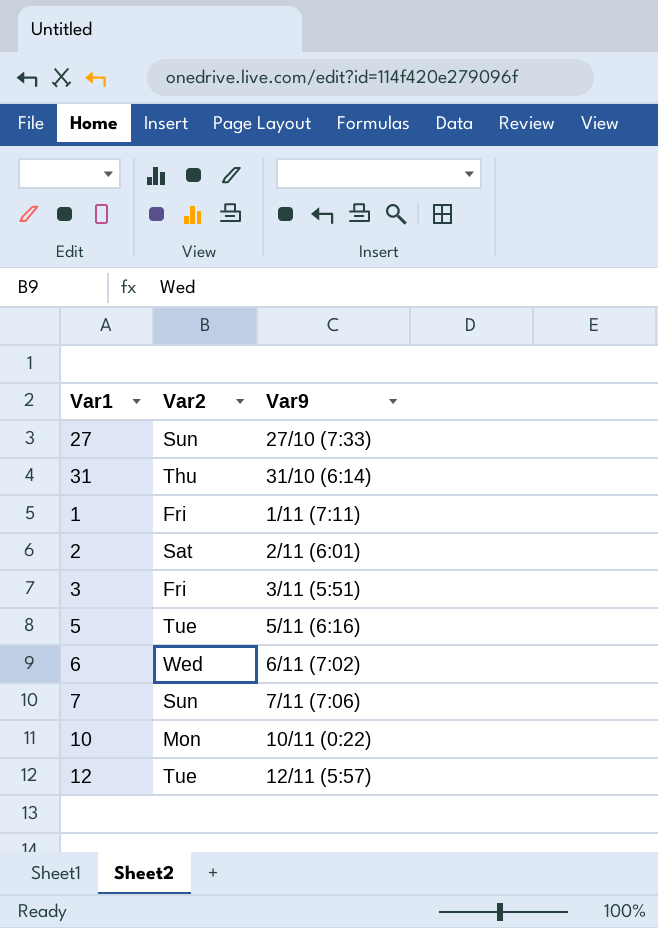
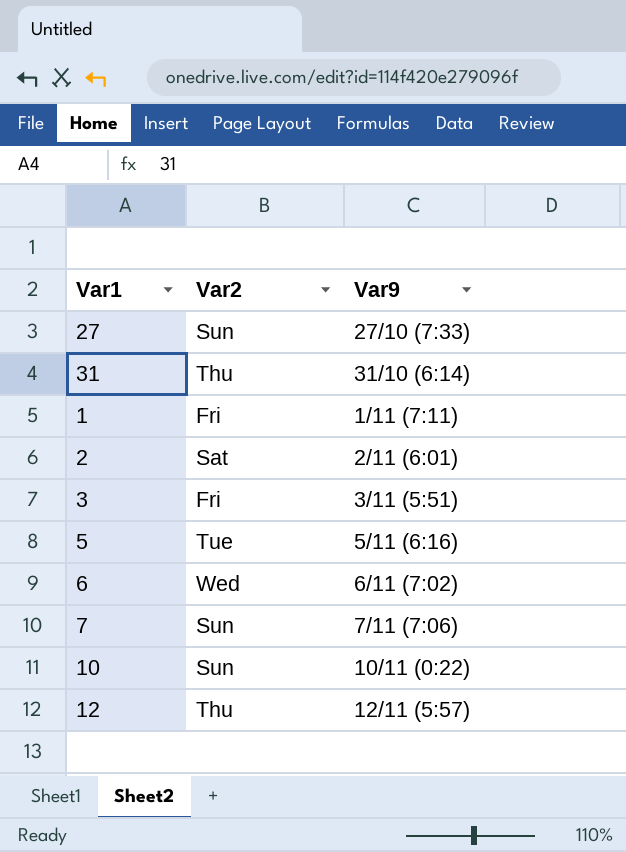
10 | Var2: Mon -> Sun
12 | Var2: Tue -> Thu

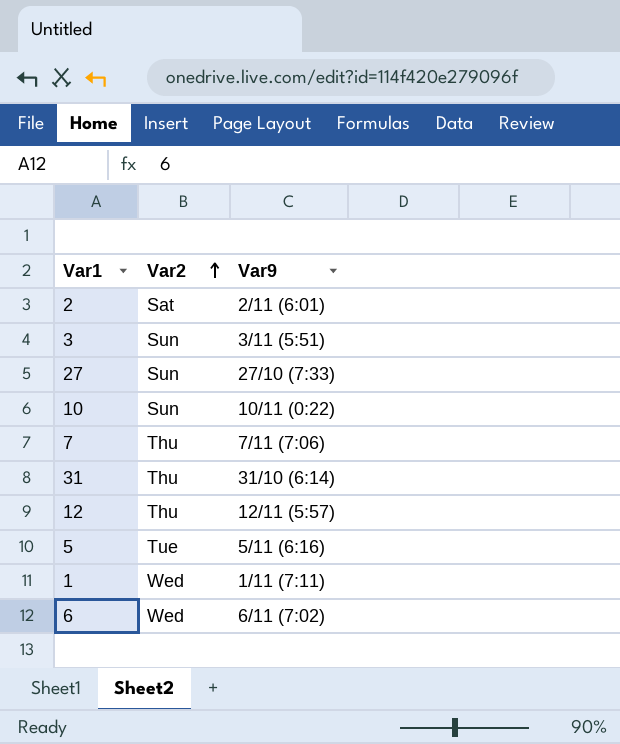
row order: none -> Var2 ascending
3 | Var2: Fri -> Sun
7 | Var2: Sun -> Thu
1 | Var2: Fri -> Wed

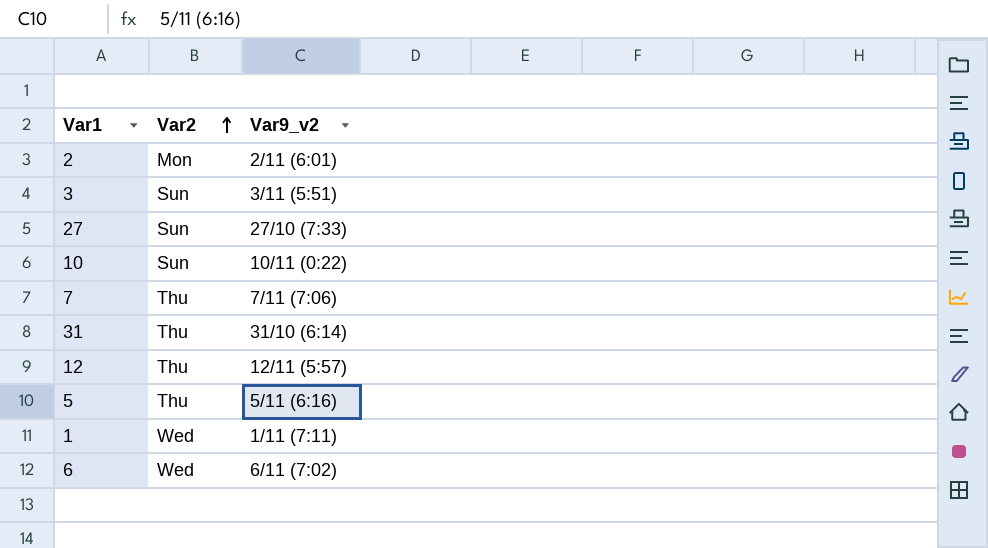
column name: Var9 -> Var9_v2
2 | Var2: Sat -> Mon
5 | Var2: Tue -> Thu

